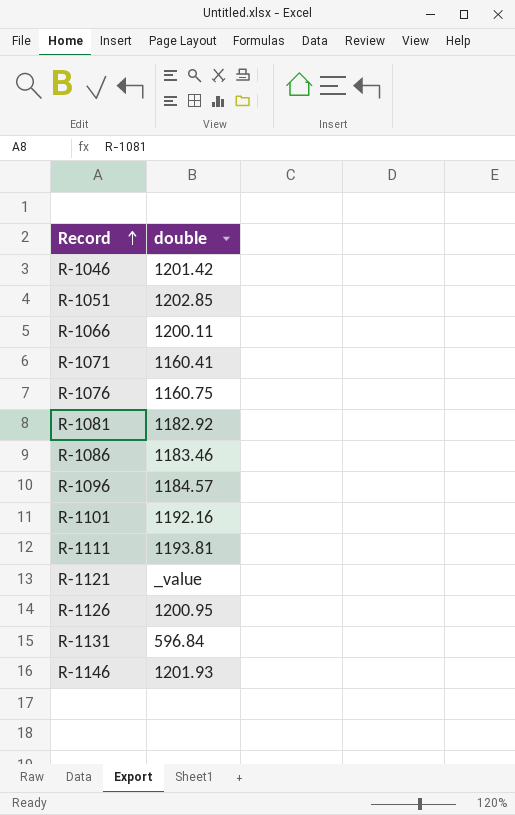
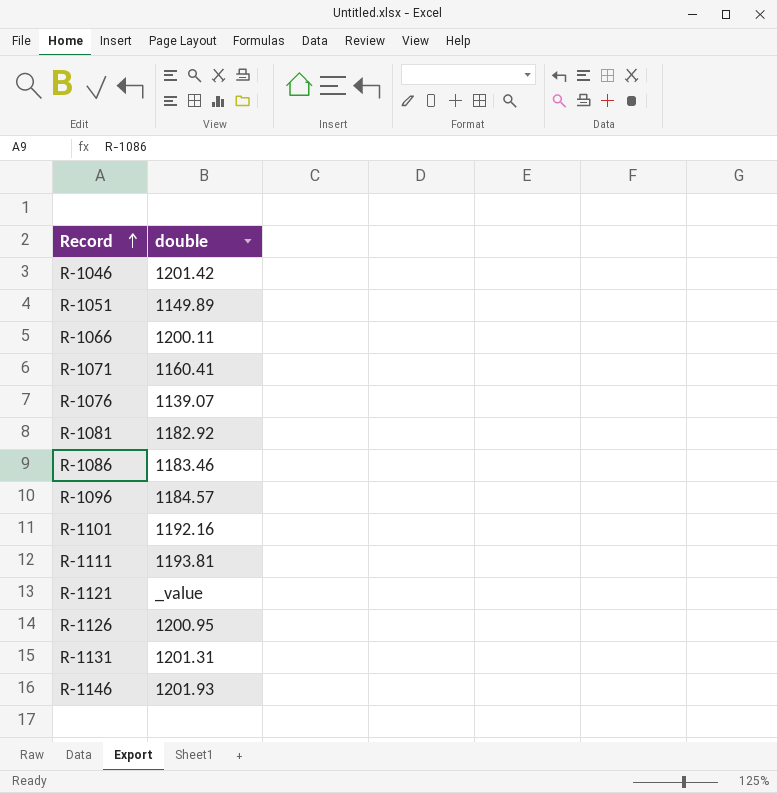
R-1051 | double: 1202.85 -> 1149.89
R-1076 | double: 1160.75 -> 1139.07
R-1131 | double: 596.84 -> 1201.31

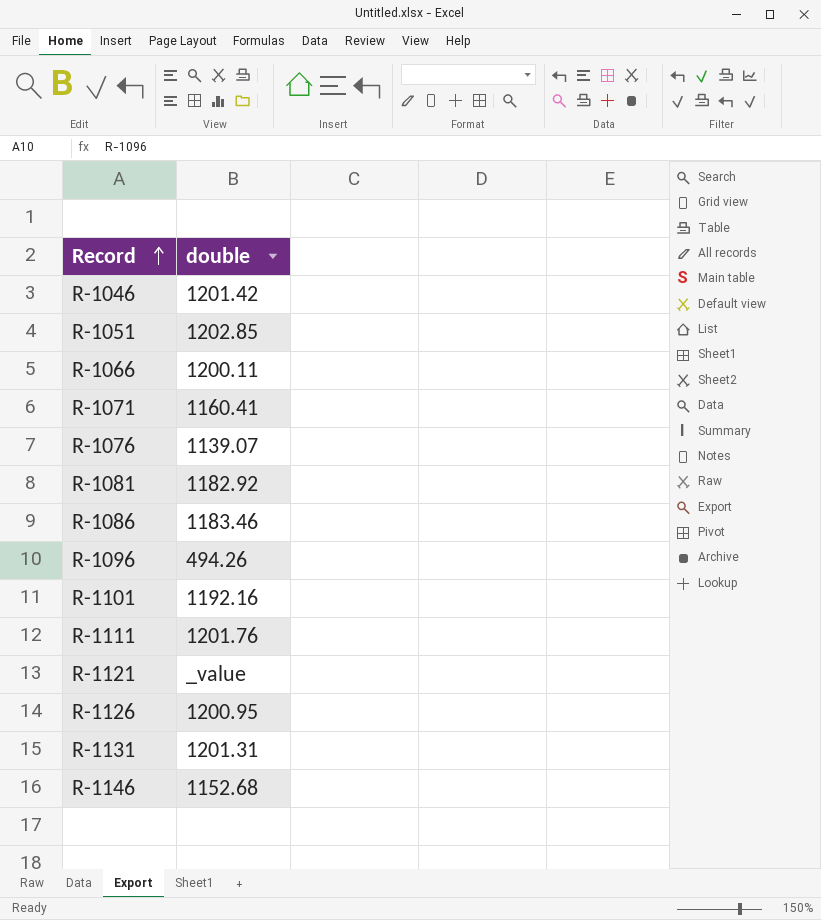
R-1051 | double: 1149.89 -> 1202.85
R-1096 | double: 1184.57 -> 494.26
R-1111 | double: 1193.81 -> 1201.76
R-1146 | double: 1201.93 -> 1152.68

